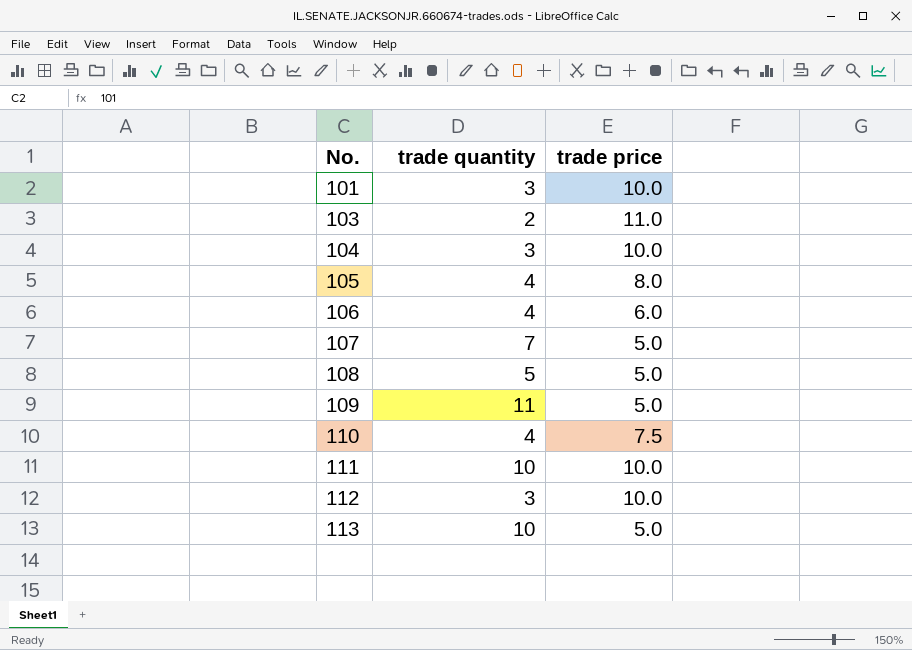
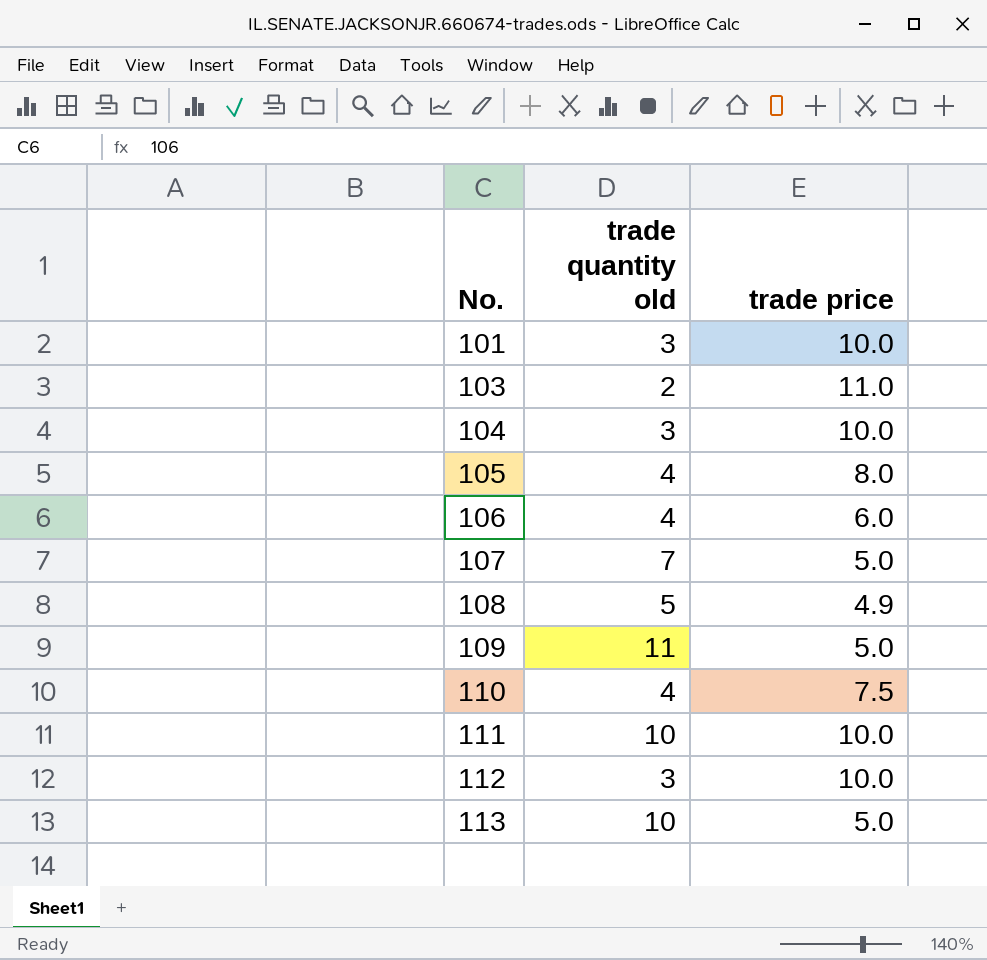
column name: trade quantity -> trade quantity old
108 | trade price: 5.0 -> 4.9

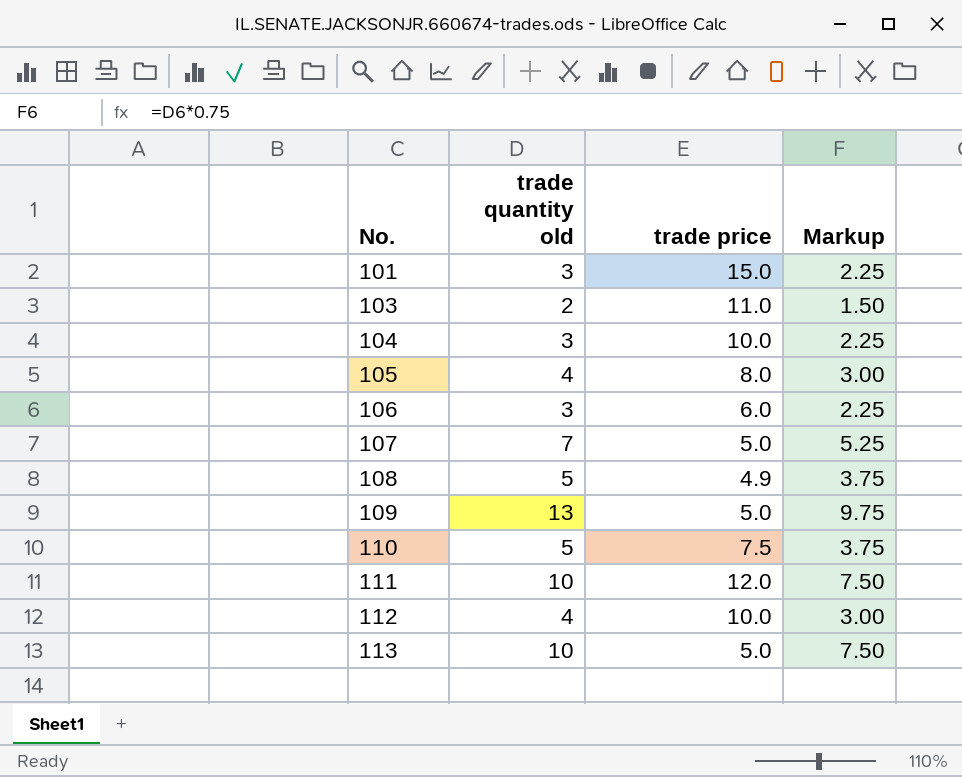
column Markup | formula: none -> [trade quantity old] * 0.75
101 | trade price: 10.0 -> 15.0
106 | trade quantity old: 4 -> 3
109 | trade quantity old: 11 -> 13
110 | trade quantity old: 4 -> 5
111 | trade price: 10.0 -> 12.0
112 | trade quantity old: 3 -> 4

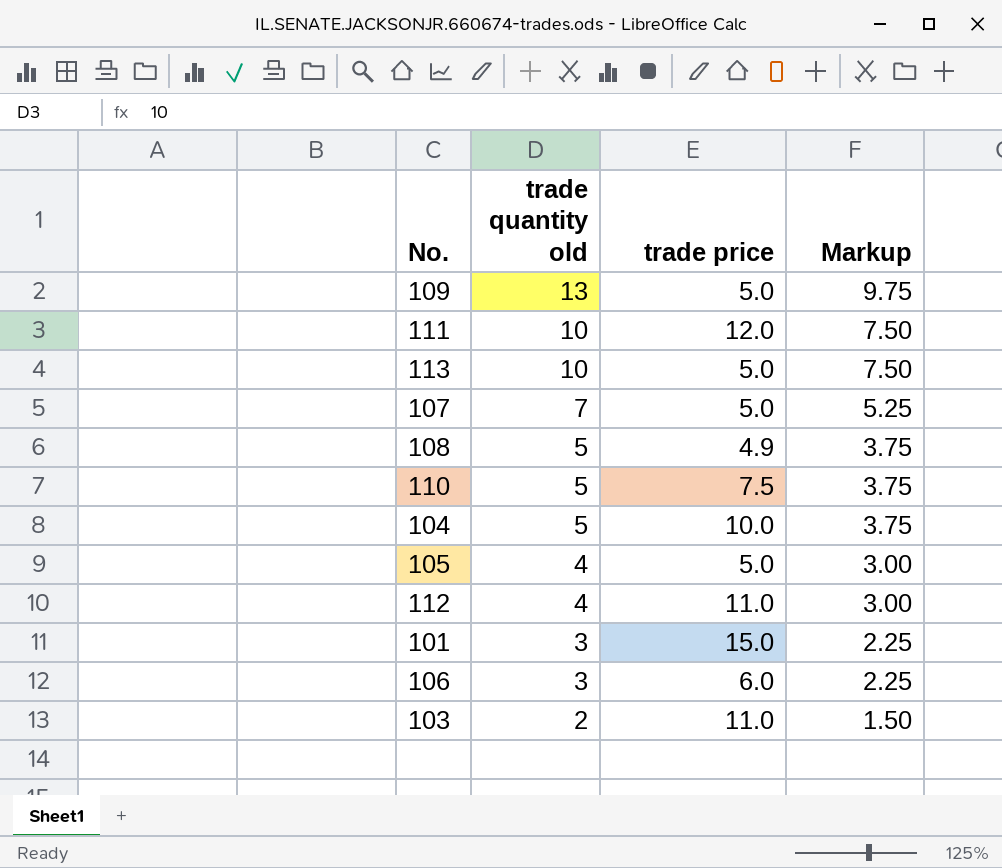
row order: No. ascending -> trade quantity old descending
104 | trade quantity old: 3 -> 5
104 | Markup: 2.25 -> 3.75
105 | trade price: 8.0 -> 5.0
112 | trade price: 10.0 -> 11.0

